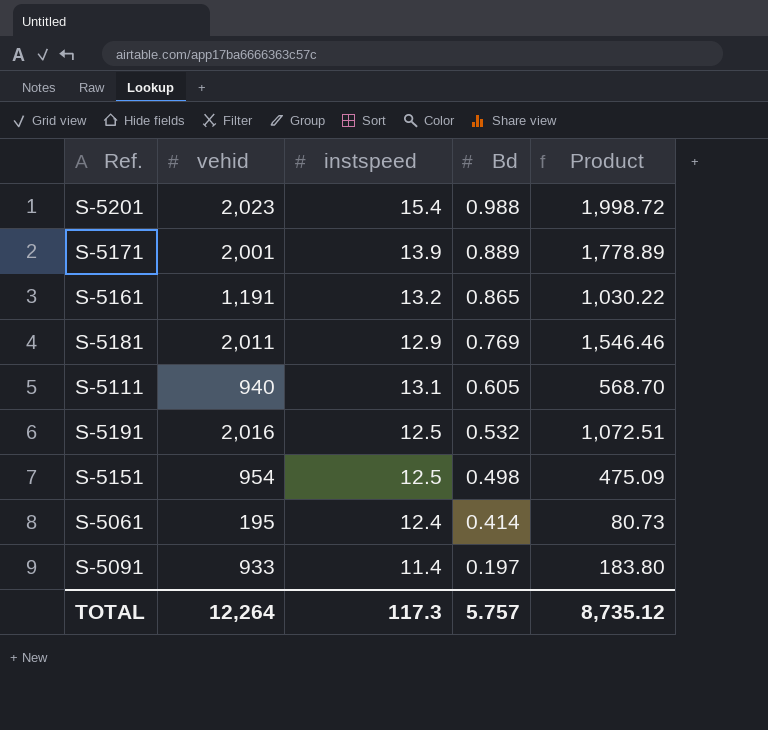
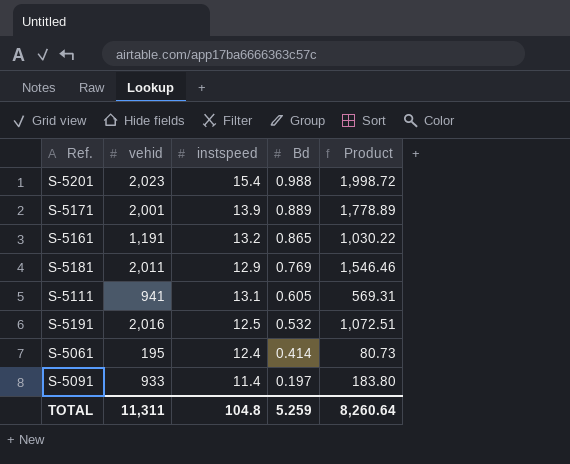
row S-5151: 954 | 12.5 | 0.498 | 475.09 -> none
S-5111 | vehid: 940 -> 941
S-5111 | Product: 568.70 -> 569.31
TOTAL | vehid: 12,264 -> 11,311
TOTAL | instspeed: 117.3 -> 104.8
TOTAL | Bd: 5.757 -> 5.259
TOTAL | Product: 8,735.12 -> 8,260.64

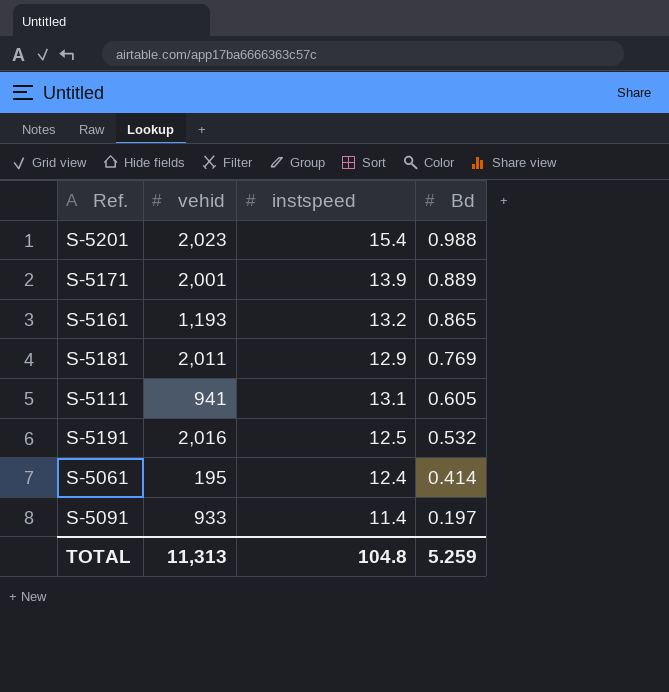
column Product | formula: [vehid] * [Bd] -> none
S-5161 | vehid: 1,191 -> 1,193
TOTAL | vehid: 11,311 -> 11,313

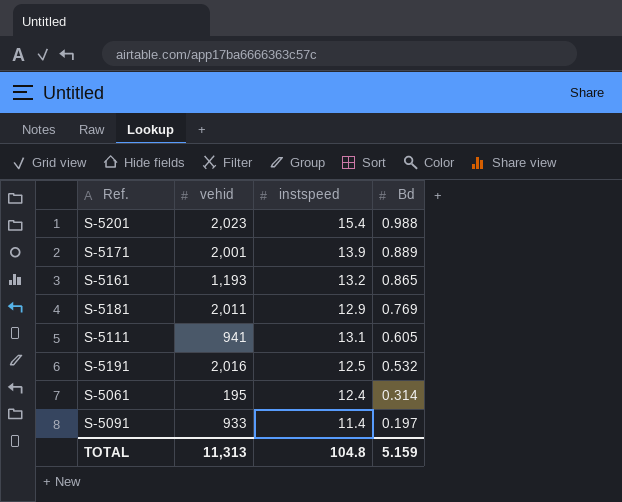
S-5061 | Bd: 0.414 -> 0.314
TOTAL | Bd: 5.259 -> 5.159

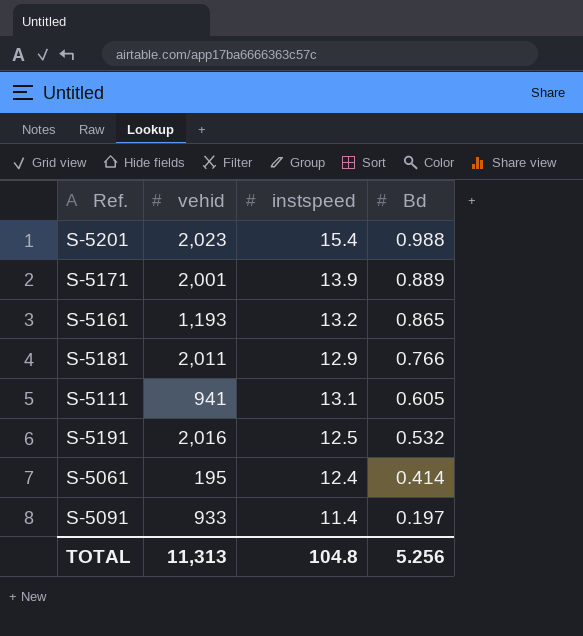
S-5181 | Bd: 0.769 -> 0.766
S-5061 | Bd: 0.314 -> 0.414
TOTAL | Bd: 5.159 -> 5.256

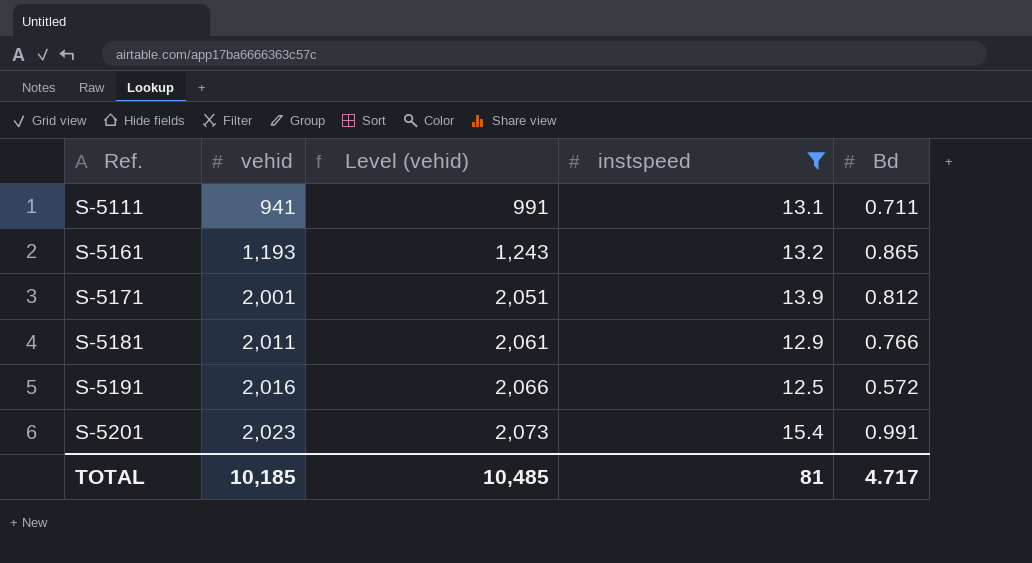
filter: none -> instspeed >= 12.5
row order: Bd descending -> Ref. ascending
column Level (vehid) | formula: none -> [vehid] + 50
S-5111 | Bd: 0.605 -> 0.711
S-5171 | Bd: 0.889 -> 0.812
S-5191 | Bd: 0.532 -> 0.572
S-5201 | Bd: 0.988 -> 0.991
TOTAL | vehid: 11,313 -> 10,185
TOTAL | instspeed: 104.8 -> 81
TOTAL | Bd: 5.256 -> 4.717

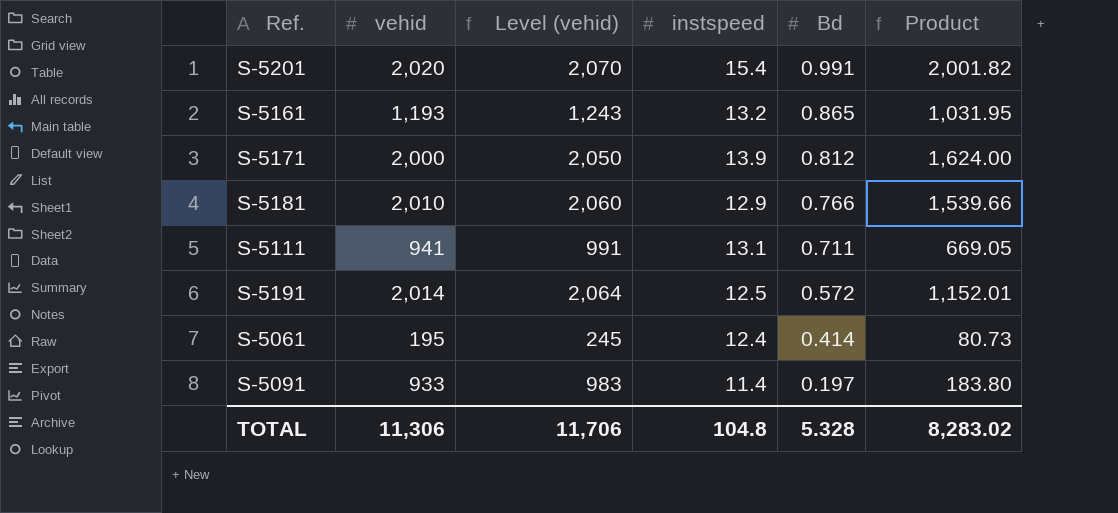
filter: instspeed >= 12.5 -> none
row order: Ref. ascending -> Bd descending
column Product | formula: none -> [vehid] * [Bd]
S-5201 | vehid: 2,023 -> 2,020
S-5201 | Level (vehid): 2,073 -> 2,070
S-5171 | vehid: 2,001 -> 2,000
S-5171 | Level (vehid): 2,051 -> 2,050
S-5181 | vehid: 2,011 -> 2,010
S-5181 | Level (vehid): 2,061 -> 2,060
S-5191 | vehid: 2,016 -> 2,014
S-5191 | Level (vehid): 2,066 -> 2,064
TOTAL | vehid: 10,185 -> 11,306
TOTAL | Level (vehid): 10,485 -> 11,706
TOTAL | instspeed: 81 -> 104.8
TOTAL | Bd: 4.717 -> 5.328

